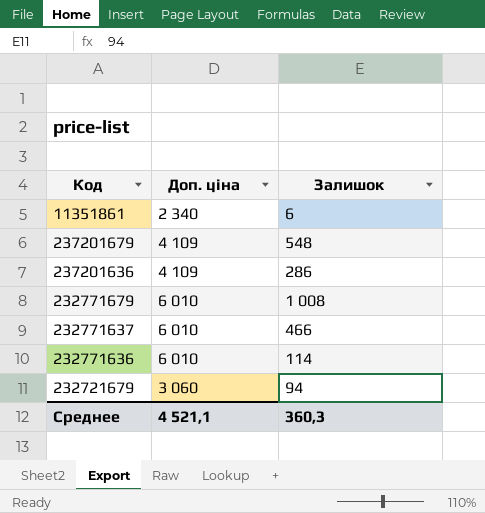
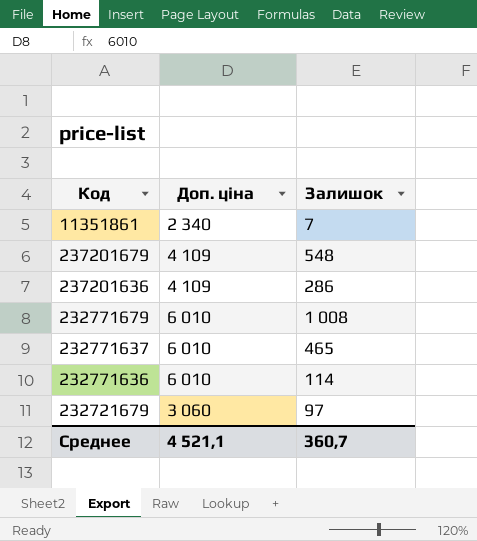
11351861 | Залишок: 6 -> 7
232771637 | Залишок: 466 -> 465
232721679 | Залишок: 94 -> 97
Среднее | Залишок: 360,3 -> 360,7

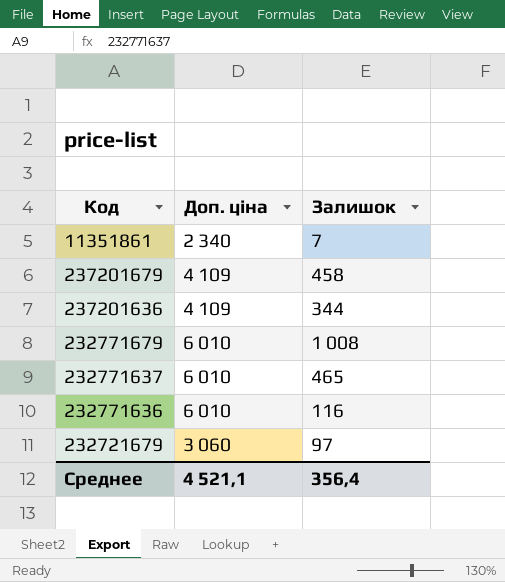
237201679 | Залишок: 548 -> 458
237201636 | Залишок: 286 -> 344
232771636 | Залишок: 114 -> 116
Среднее | Залишок: 360,7 -> 356,4

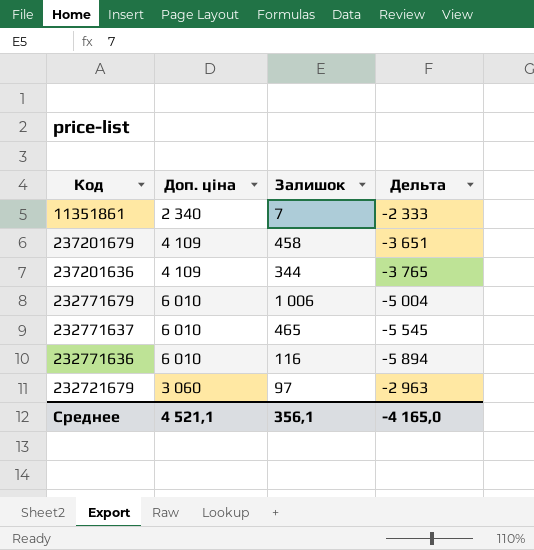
column Дельта | formula: none -> [Залишок] - [Доп. ціна]
232771679 | Залишок: 1 008 -> 1 006
Среднее | Залишок: 356,4 -> 356,1

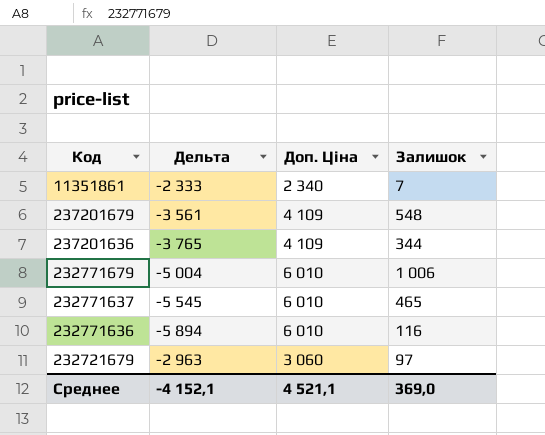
column Дельта | position: 4 -> 2
column name: Доп. ціна -> Доп. Ціна
237201679 | Дельта: -3 651 -> -3 561
237201679 | Залишок: 458 -> 548
Среднее | Дельта: -4 165,0 -> -4 152,1
Среднее | Залишок: 356,1 -> 369,0

